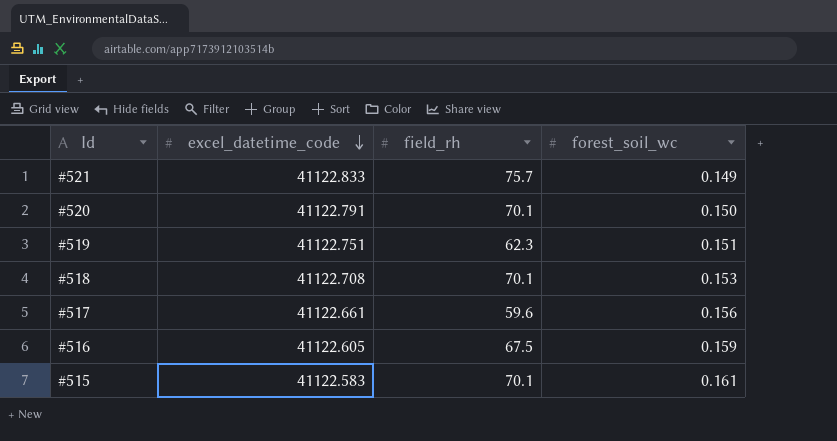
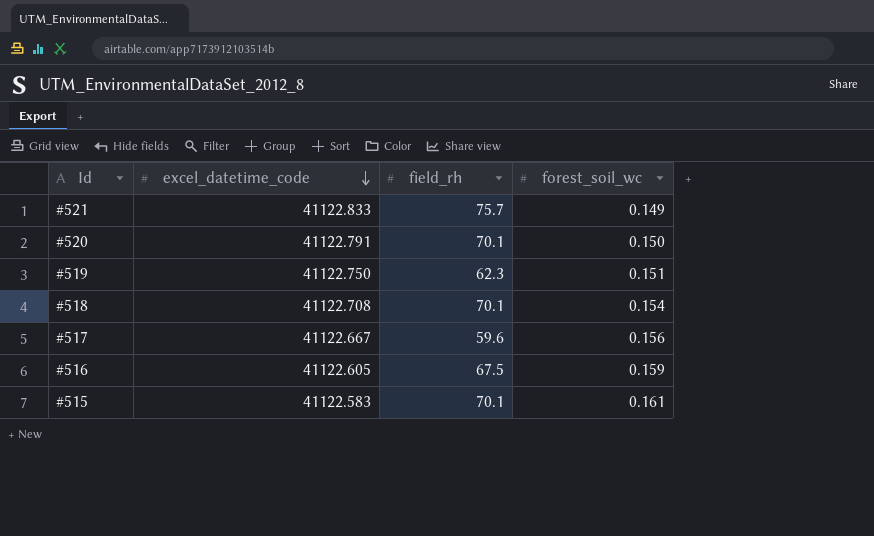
#519 | excel_datetime_code: 41122.751 -> 41122.750
#518 | forest_soil_wc: 0.153 -> 0.154
#517 | excel_datetime_code: 41122.661 -> 41122.667

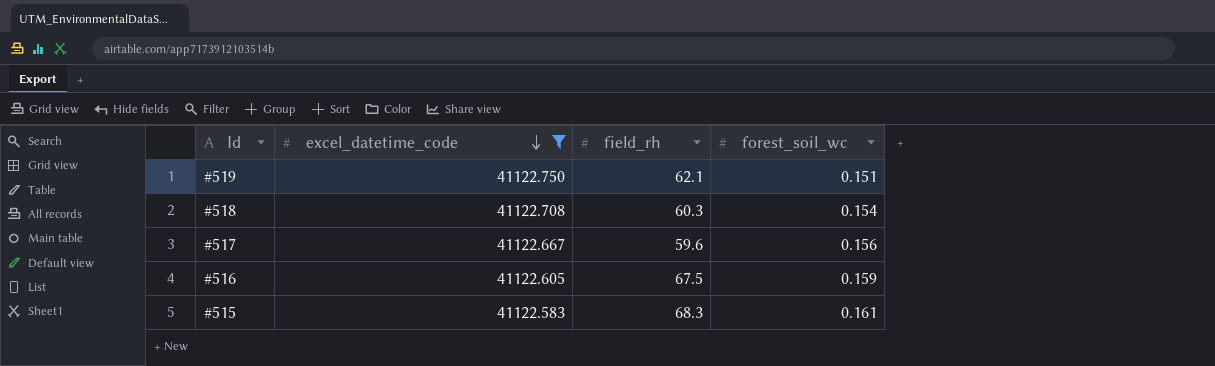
filter: none -> excel_datetime_code <= 41122.750
#519 | field_rh: 62.3 -> 62.1
#518 | field_rh: 70.1 -> 60.3
#515 | field_rh: 70.1 -> 68.3

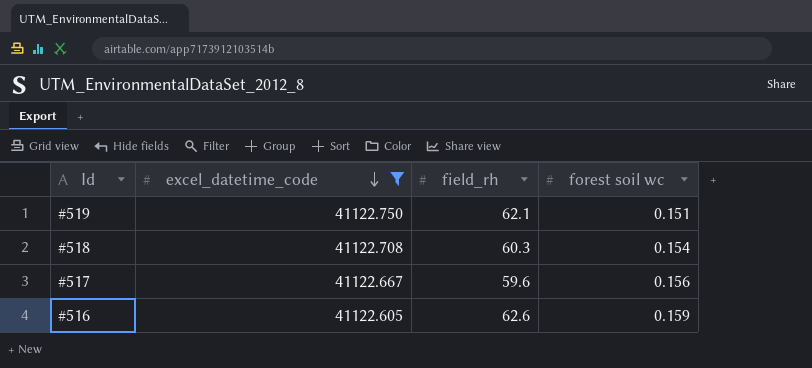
column name: forest_soil_wc -> forest soil wc
row #515: 41122.583 | 68.3 | 0.161 -> none
#516 | field_rh: 67.5 -> 62.6

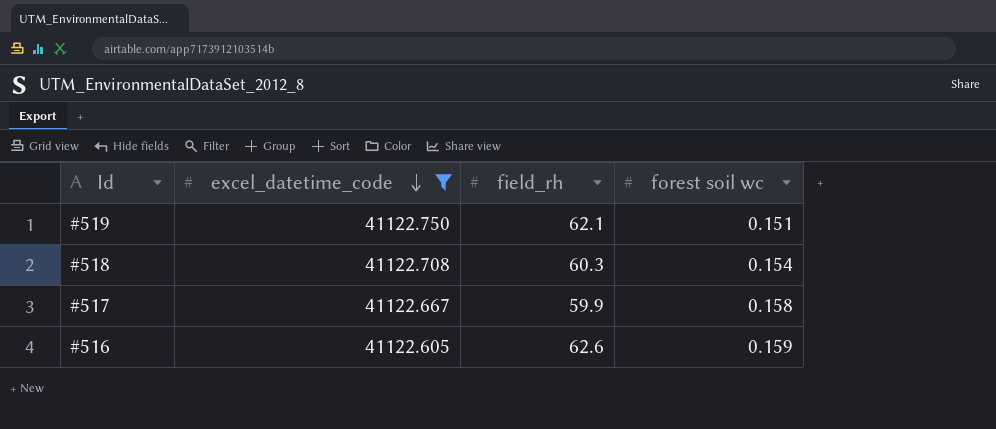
#517 | field_rh: 59.6 -> 59.9
#517 | forest soil wc: 0.156 -> 0.158

